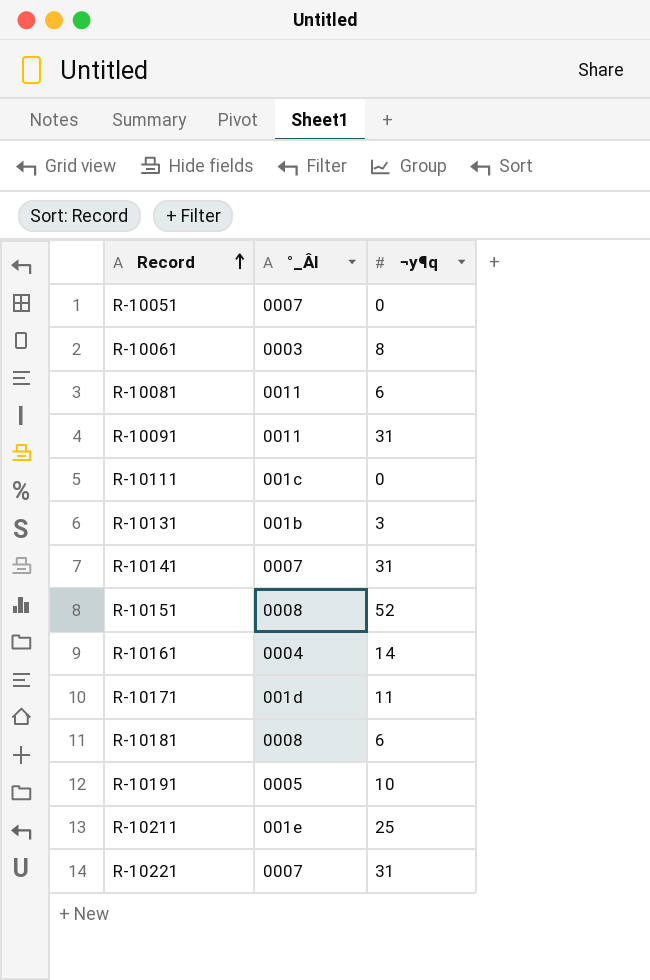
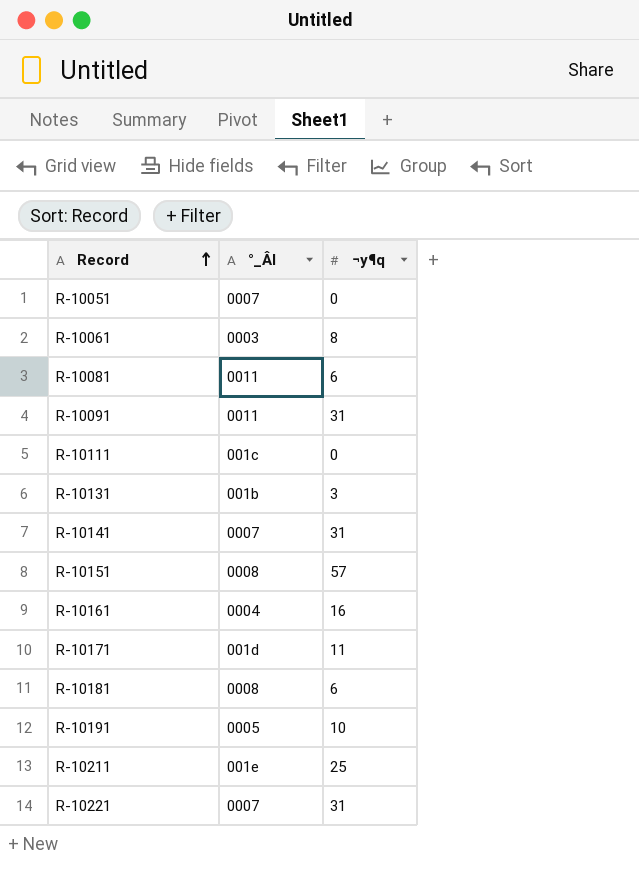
R-10151 | ¬y¶q: 52 -> 57
R-10161 | ¬y¶q: 14 -> 16

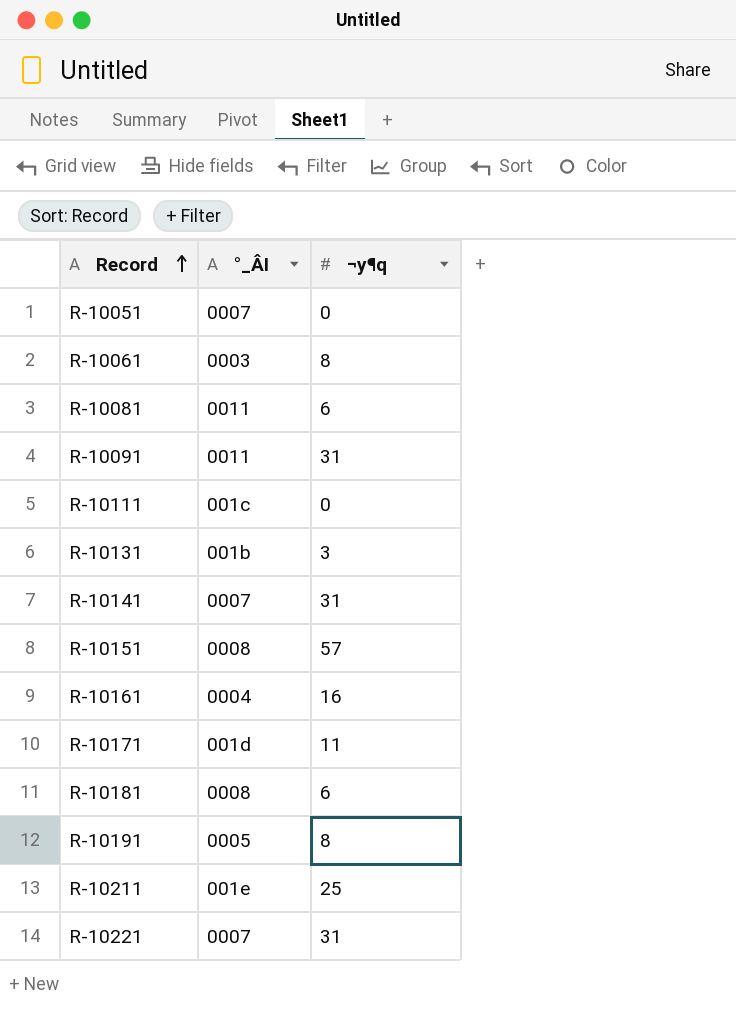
R-10191 | ¬y¶q: 10 -> 8

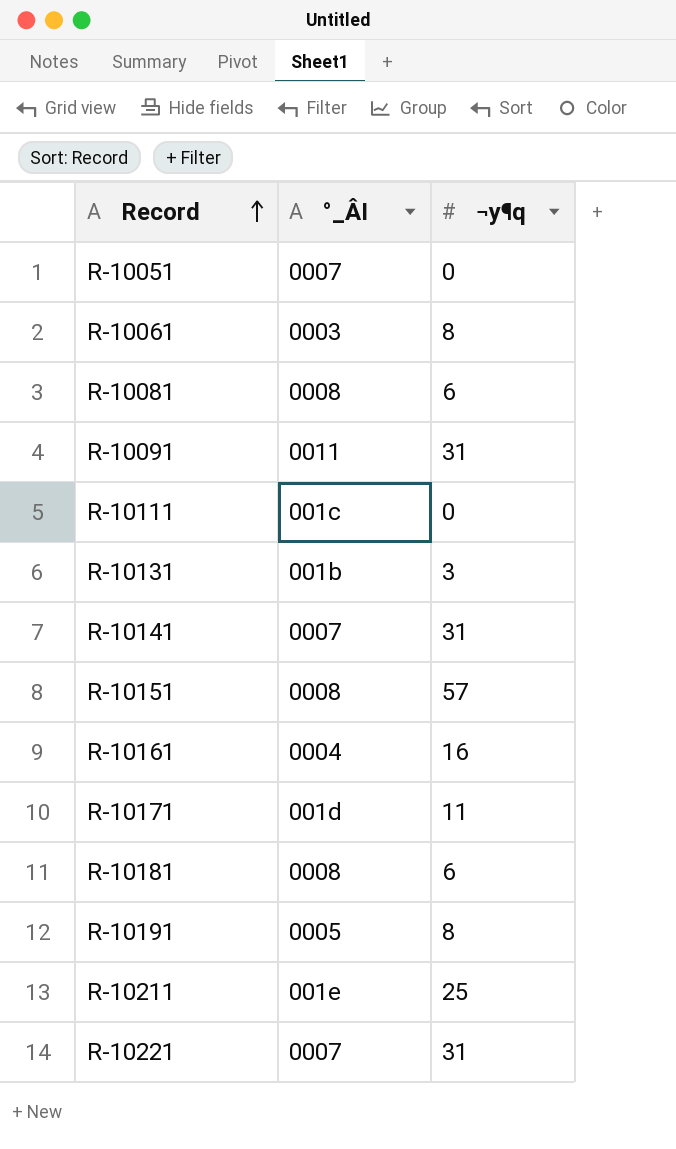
R-10081 | °_ÂI: 0011 -> 0008

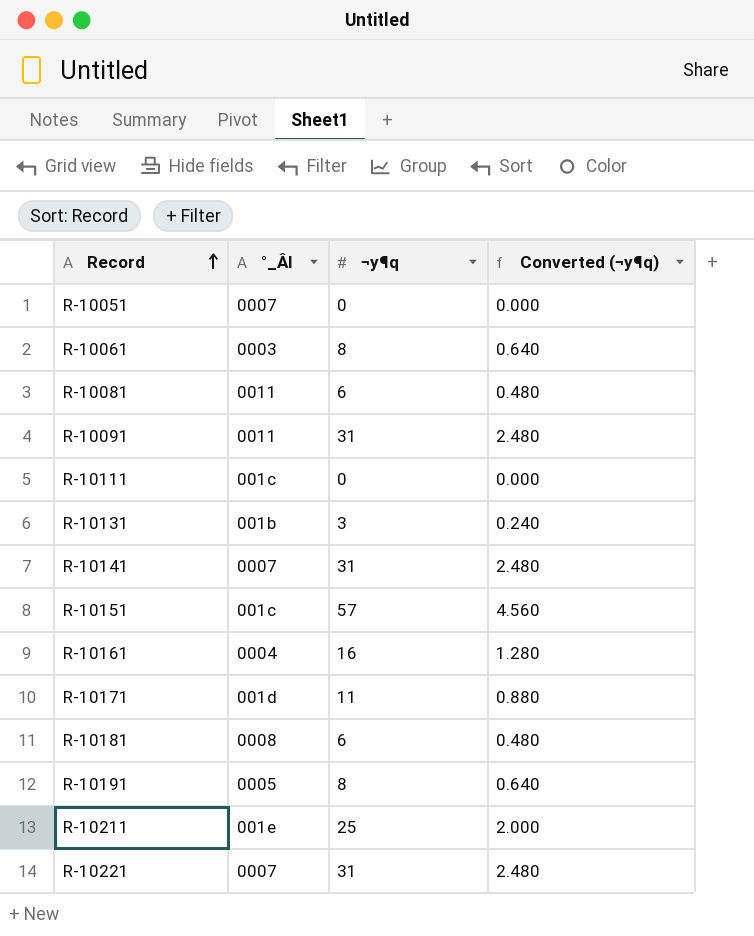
column Converted (¬y¶q) | formula: none -> [¬y¶q] * 0.08
R-10081 | °_ÂI: 0008 -> 0011
R-10151 | °_ÂI: 0008 -> 001c

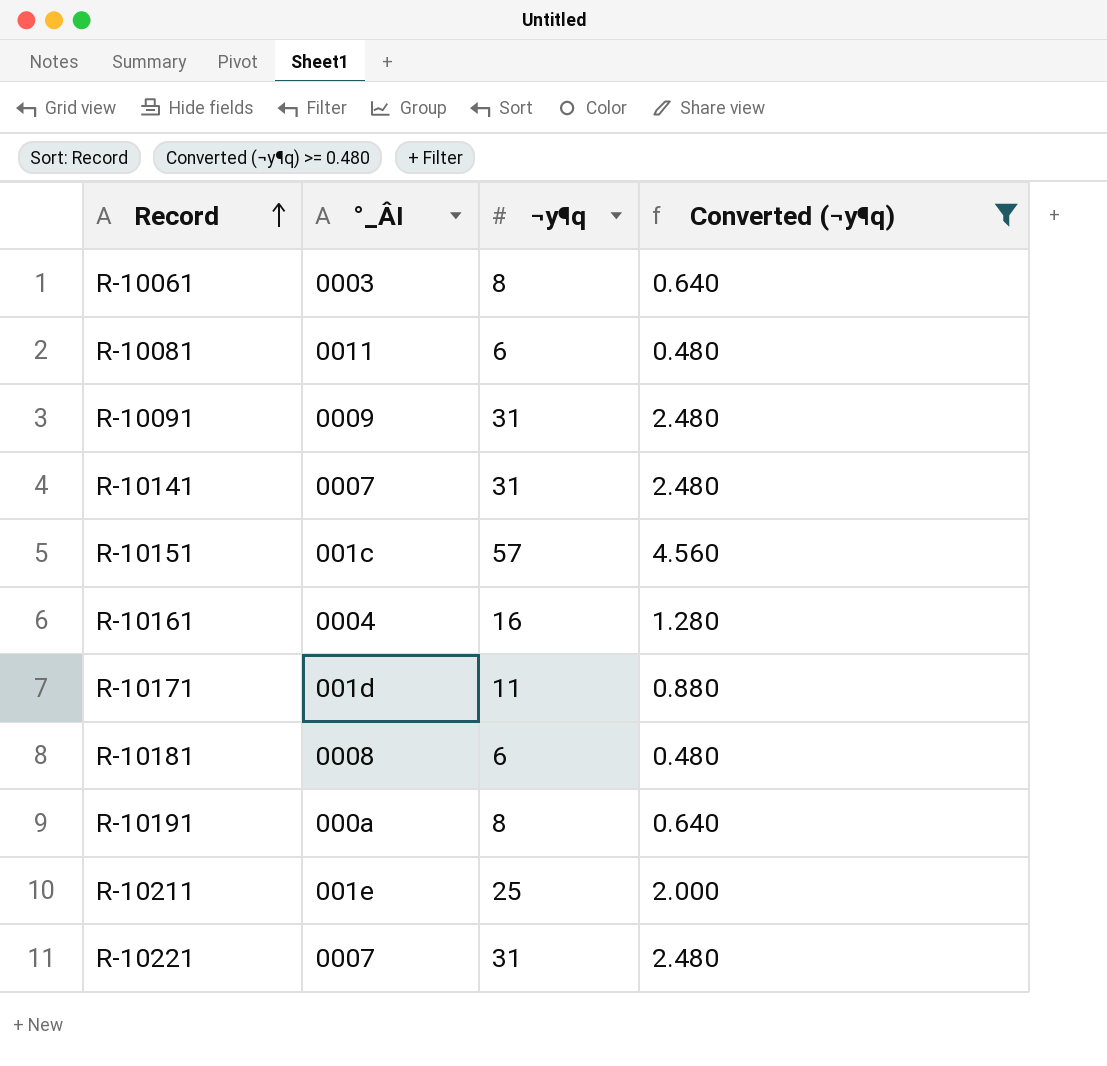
filter: none -> Converted (¬y¶q) >= 0.480
R-10091 | °_ÂI: 0011 -> 0009
R-10191 | °_ÂI: 0005 -> 000a

